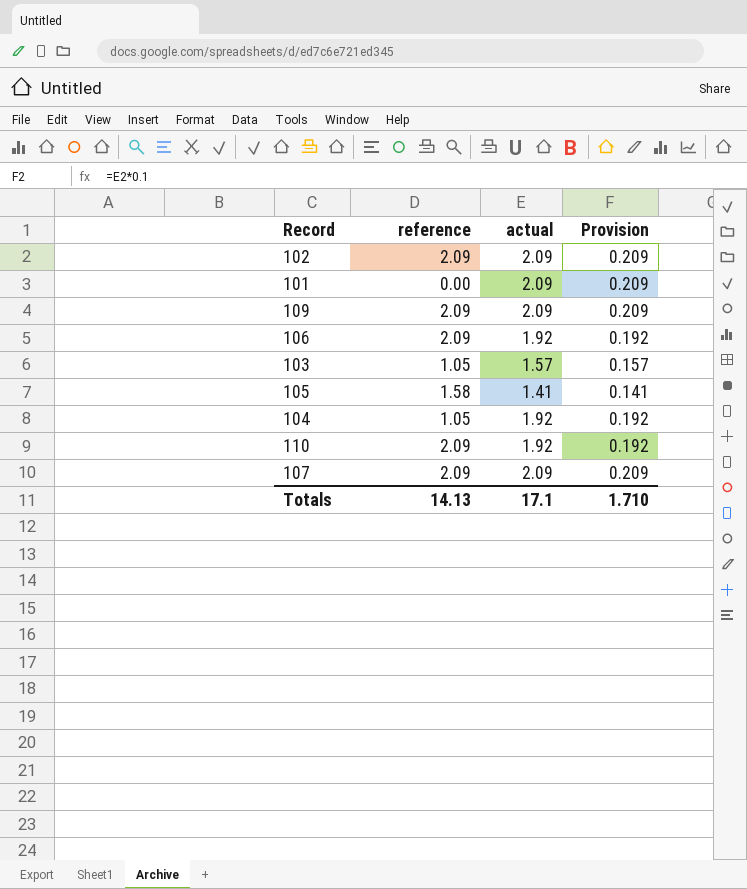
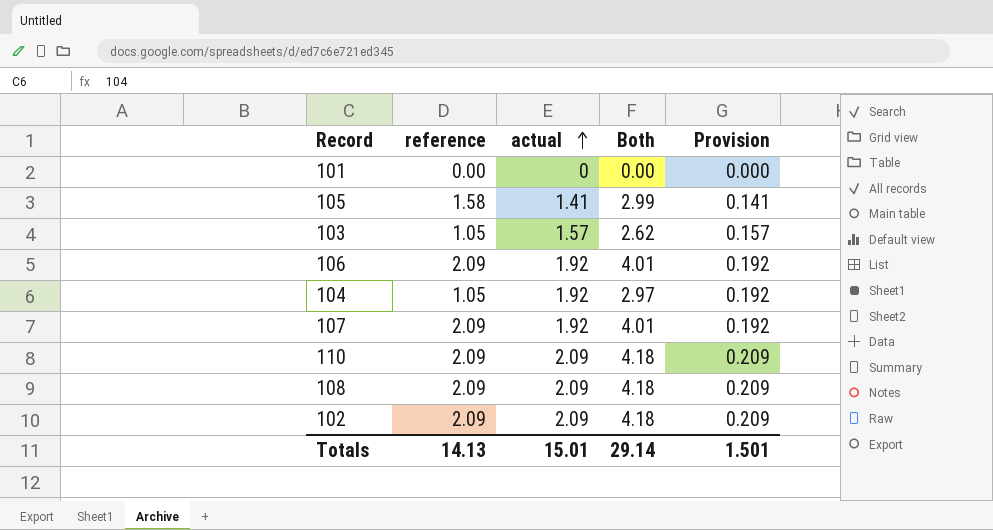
row order: none -> actual ascending
column Both | formula: none -> [reference] + [actual]
row 109: 2.09 | 2.09 | 0.209 -> none
101 | actual: 2.09 -> 0
101 | Provision: 0.209 -> 0.000
107 | actual: 2.09 -> 1.92
107 | Provision: 0.209 -> 0.192
110 | actual: 1.92 -> 2.09
110 | Provision: 0.192 -> 0.209
row 108: none -> 2.09 | 2.09 | 4.18 | 0.209
Totals | actual: 17.1 -> 15.01
Totals | Provision: 1.710 -> 1.501

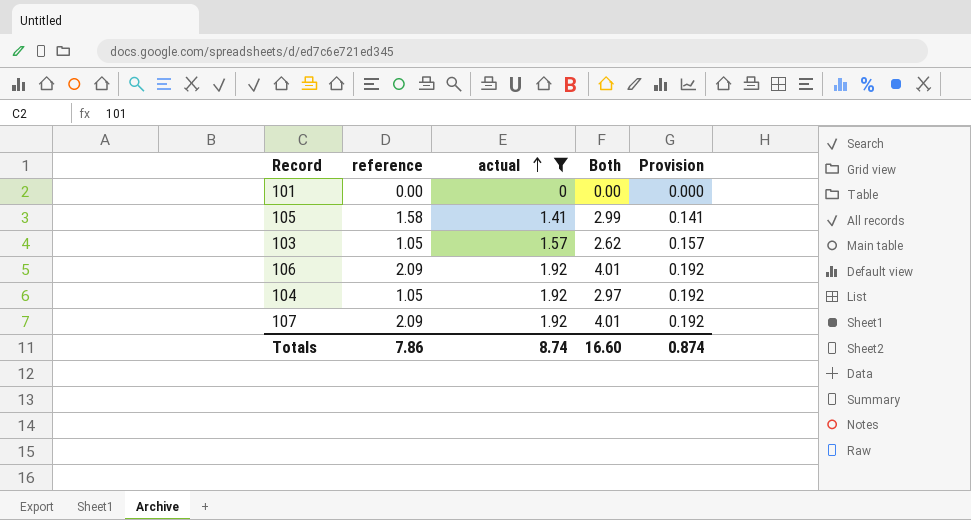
filter: none -> actual != 2.09
Totals | reference: 14.13 -> 7.86
Totals | actual: 15.01 -> 8.74
Totals | Both: 29.14 -> 16.60
Totals | Provision: 1.501 -> 0.874

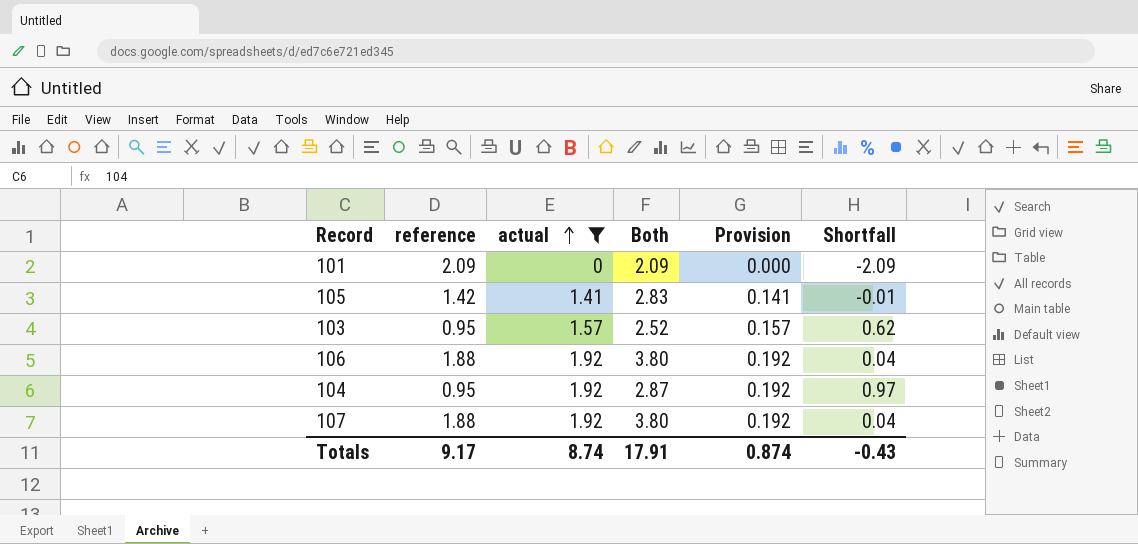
column Shortfall | formula: none -> [actual] - [reference]
101 | reference: 0.00 -> 2.09
101 | Both: 0.00 -> 2.09
105 | reference: 1.58 -> 1.42
105 | Both: 2.99 -> 2.83
103 | reference: 1.05 -> 0.95
103 | Both: 2.62 -> 2.52
106 | reference: 2.09 -> 1.88
106 | Both: 4.01 -> 3.80
104 | reference: 1.05 -> 0.95
104 | Both: 2.97 -> 2.87
107 | reference: 2.09 -> 1.88
107 | Both: 4.01 -> 3.80
Totals | reference: 7.86 -> 9.17
Totals | Both: 16.60 -> 17.91

